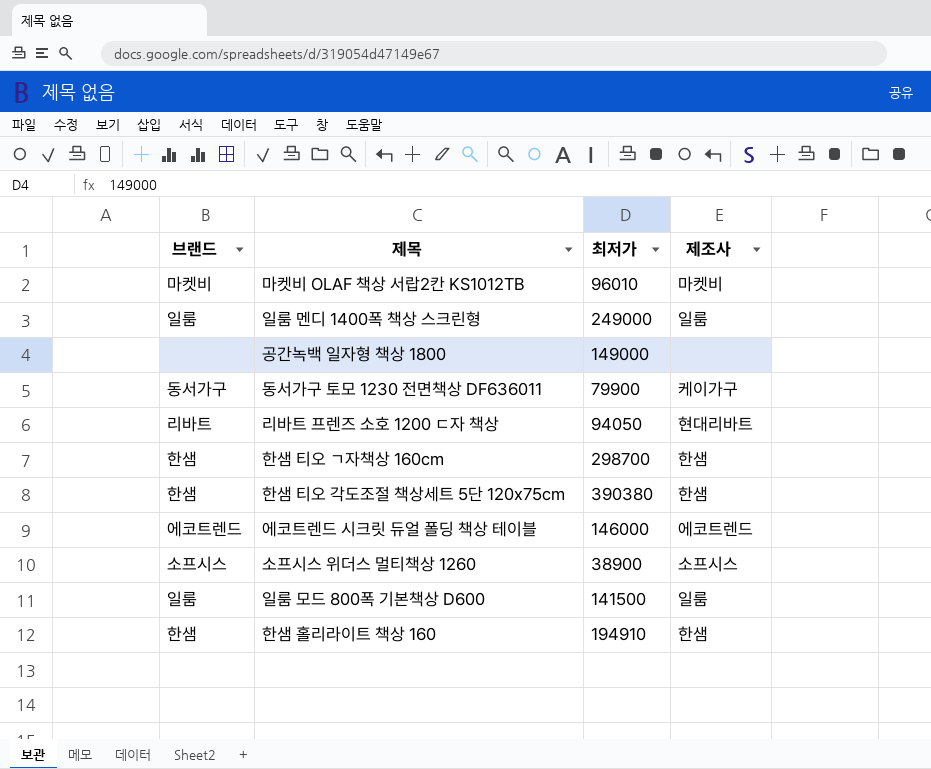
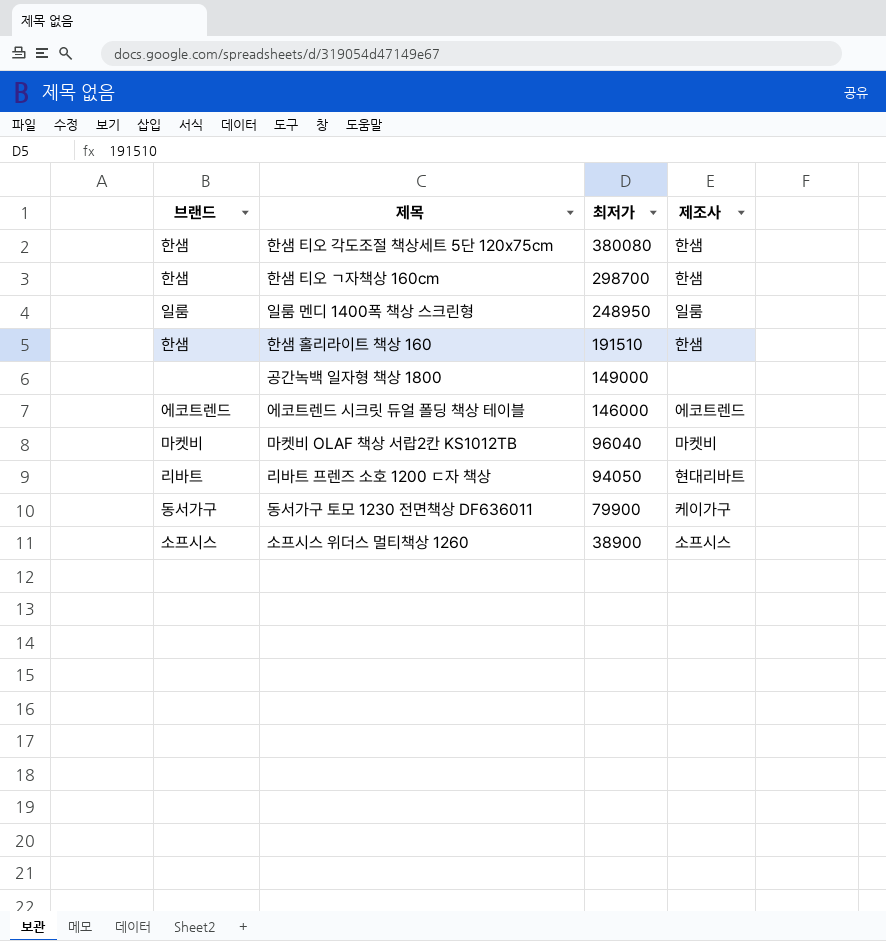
row order: none -> 최저가 descending
row 일룸 모드 800폭 기본책상 D600: 일룸 | 141500 | 일룸 -> none
한샘 티오 각도조절 책상세트 5단 120x75cm | 최저가: 390380 -> 380080
일룸 멘디 1400폭 책상 스크린형 | 최저가: 249000 -> 248950
한샘 홀리라이트 책상 160 | 최저가: 194910 -> 191510
마켓비 OLAF 책상 서랍2칸 KS1012TB | 최저가: 96010 -> 96040

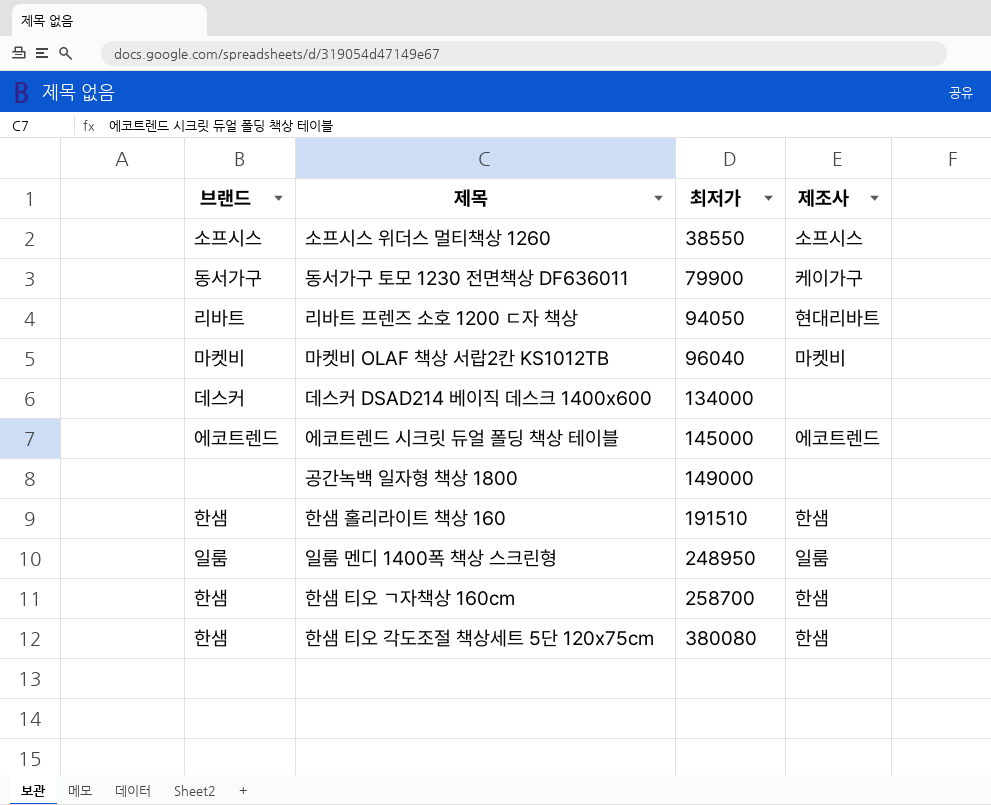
row order: 최저가 descending -> 최저가 ascending
소프시스 위더스 멀티책상 1260 | 최저가: 38900 -> 38550
row 데스커 DSAD214 베이직 데스크 1400x600: none -> 데스커 | 134000 | none
에코트렌드 시크릿 듀얼 폴딩 책상 테이블 | 최저가: 146000 -> 145000
한샘 티오 ㄱ자책상 160cm | 최저가: 298700 -> 258700

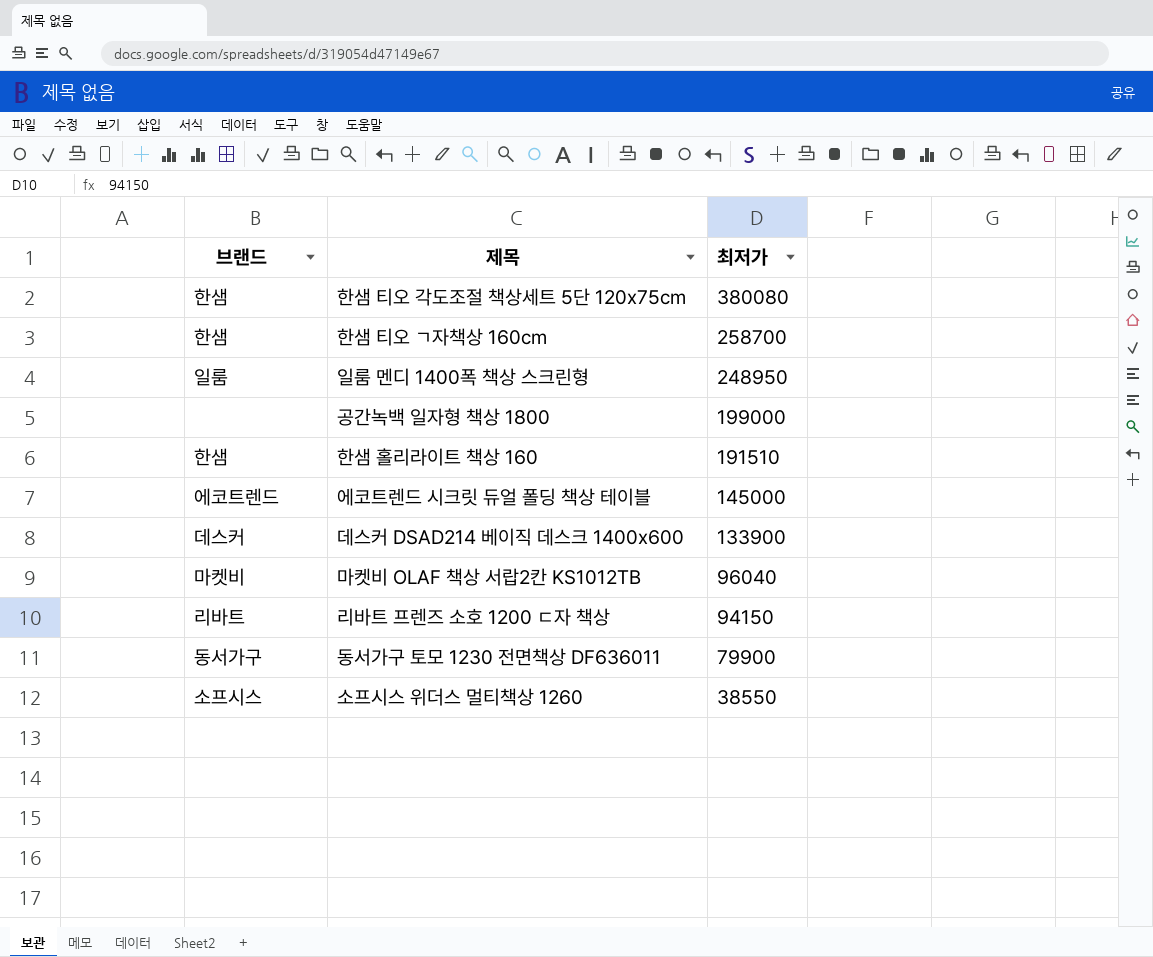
row order: 최저가 ascending -> 최저가 descending
column 제조사 | position: 4 -> none
공간녹백 일자형 책상 1800 | 최저가: 149000 -> 199000
데스커 DSAD214 베이직 데스크 1400x600 | 최저가: 134000 -> 133900
리바트 프렌즈 소호 1200 ㄷ자 책상 | 최저가: 94050 -> 94150

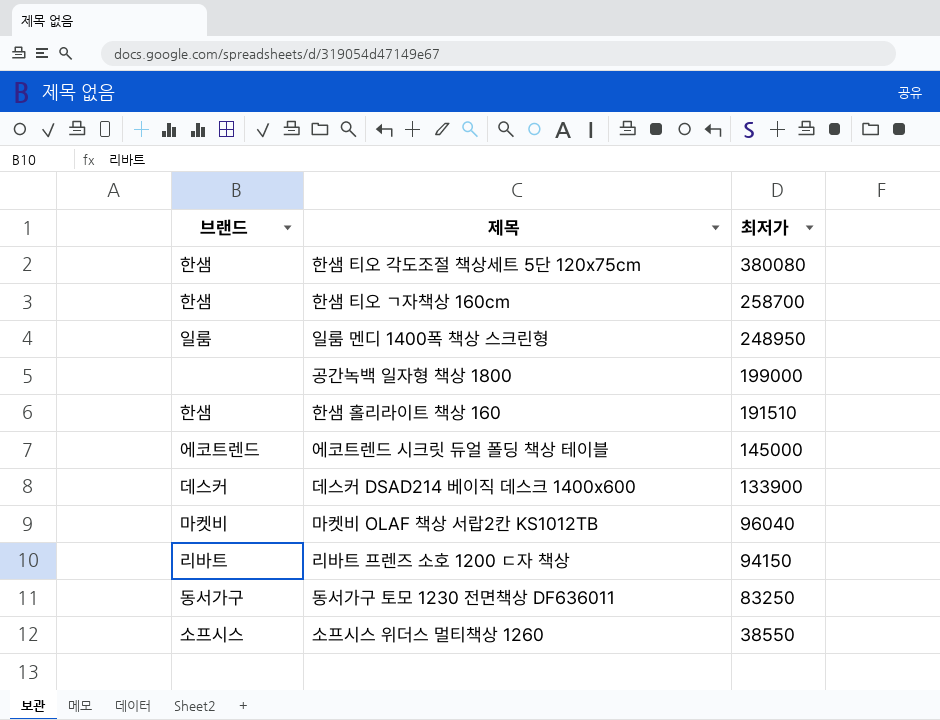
동서가구 토모 1230 전면책상 DF636011 | 최저가: 79900 -> 83250

